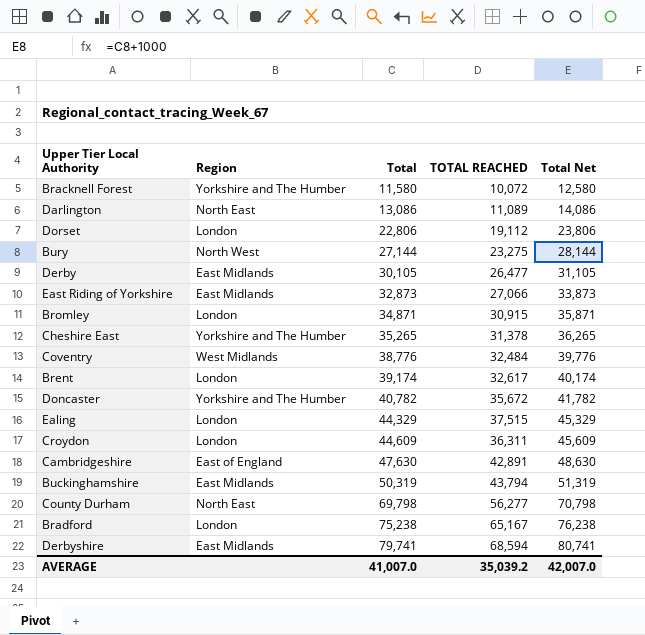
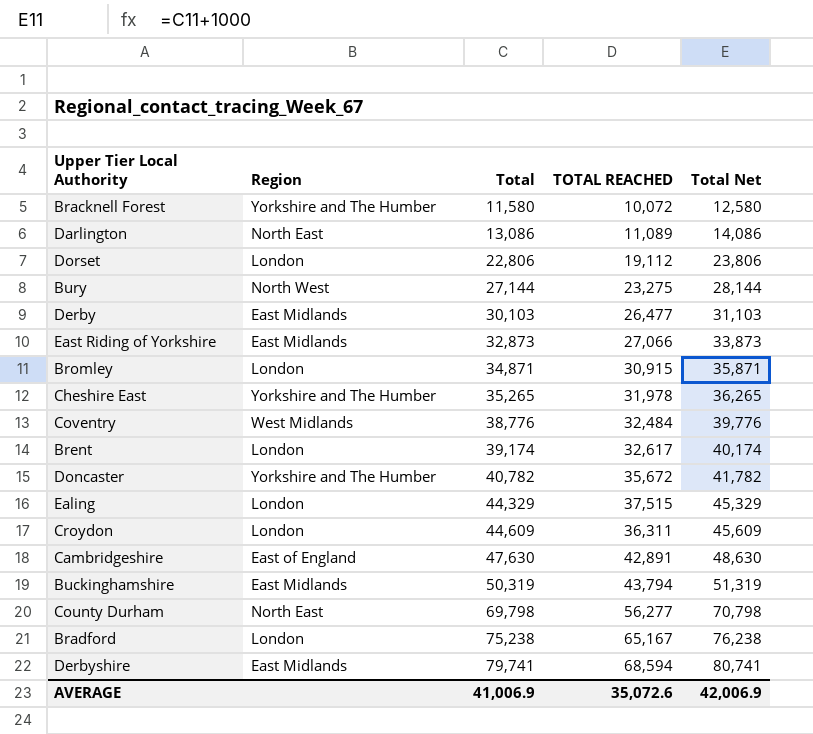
Derby | Total: 30,105 -> 30,103
Derby | Total Net: 31,105 -> 31,103
Cheshire East | TOTAL REACHED: 31,378 -> 31,978
AVERAGE | Total: 41,007.0 -> 41,006.9
AVERAGE | TOTAL REACHED: 35,039.2 -> 35,072.6
AVERAGE | Total Net: 42,007.0 -> 42,006.9

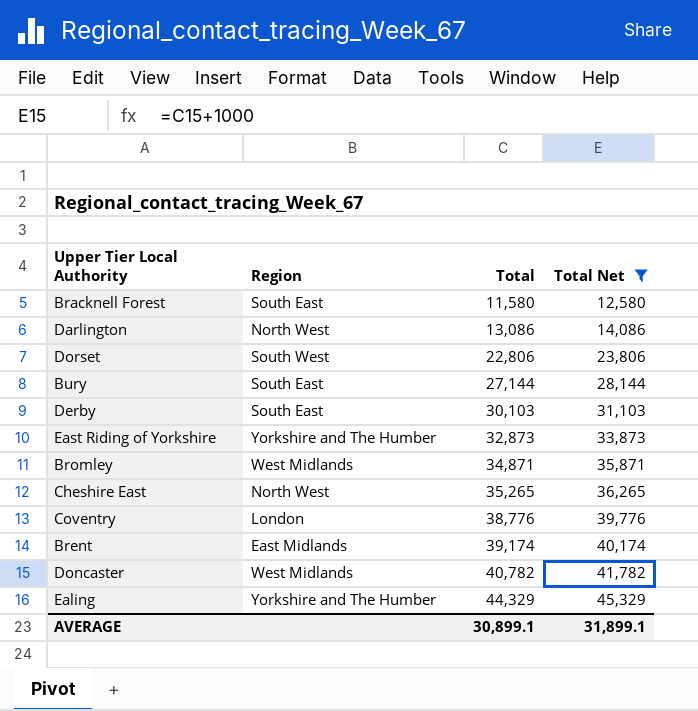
filter: none -> Total Net <= 45,329
column TOTAL REACHED | position: 4 -> none
Bracknell Forest | Region: Yorkshire and The Humber -> South East
Darlington | Region: North East -> North West
Dorset | Region: London -> South West
Bury | Region: North West -> South East
Derby | Region: East Midlands -> South East
East Riding of Yorkshire | Region: East Midlands -> Yorkshire and The Humber
Bromley | Region: London -> West Midlands
Cheshire East | Region: Yorkshire and The Humber -> North West
Coventry | Region: West Midlands -> London
Brent | Region: London -> East Midlands
Doncaster | Region: Yorkshire and The Humber -> West Midlands
Ealing | Region: London -> Yorkshire and The Humber
AVERAGE | Total: 41,006.9 -> 30,899.1
AVERAGE | Total Net: 42,006.9 -> 31,899.1

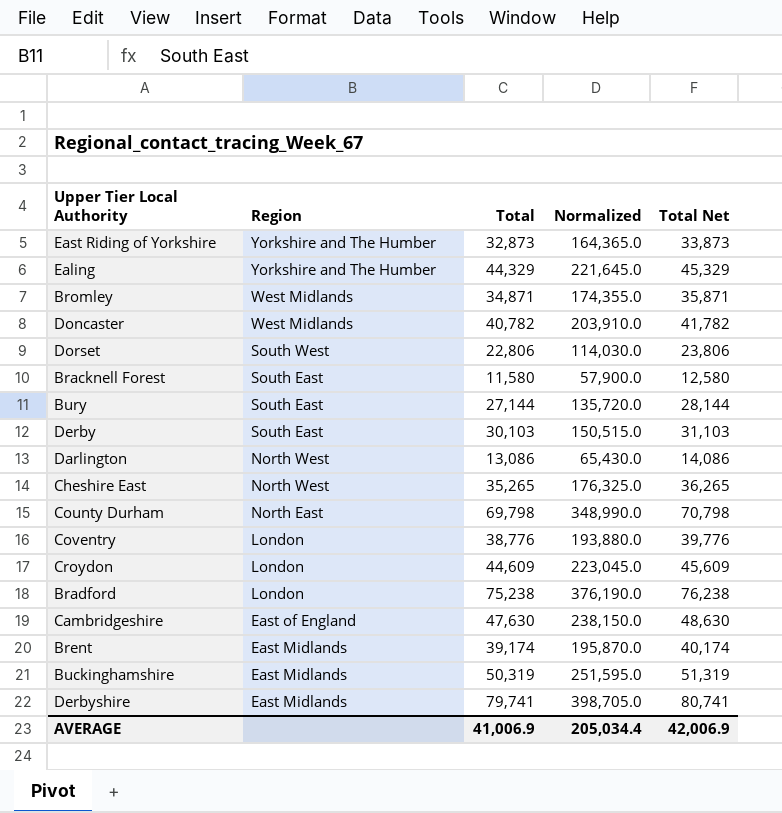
filter: Total Net <= 45,329 -> none
row order: Total ascending -> Region descending
column Normalized | formula: none -> [Total] * 5
AVERAGE | Total: 30,899.1 -> 41,006.9
AVERAGE | Total Net: 31,899.1 -> 42,006.9

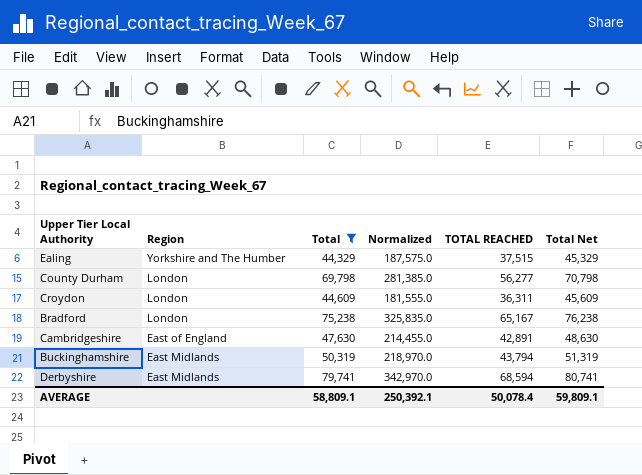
filter: none -> Total >= 44,329
column Normalized | formula: [Total] * 5 -> [TOTAL REACHED] * 5
column TOTAL REACHED | position: none -> 5
County Durham | Region: North East -> London
AVERAGE | Total: 41,006.9 -> 58,809.1
AVERAGE | Normalized: 205,034.4 -> 250,392.1
AVERAGE | Total Net: 42,006.9 -> 59,809.1

